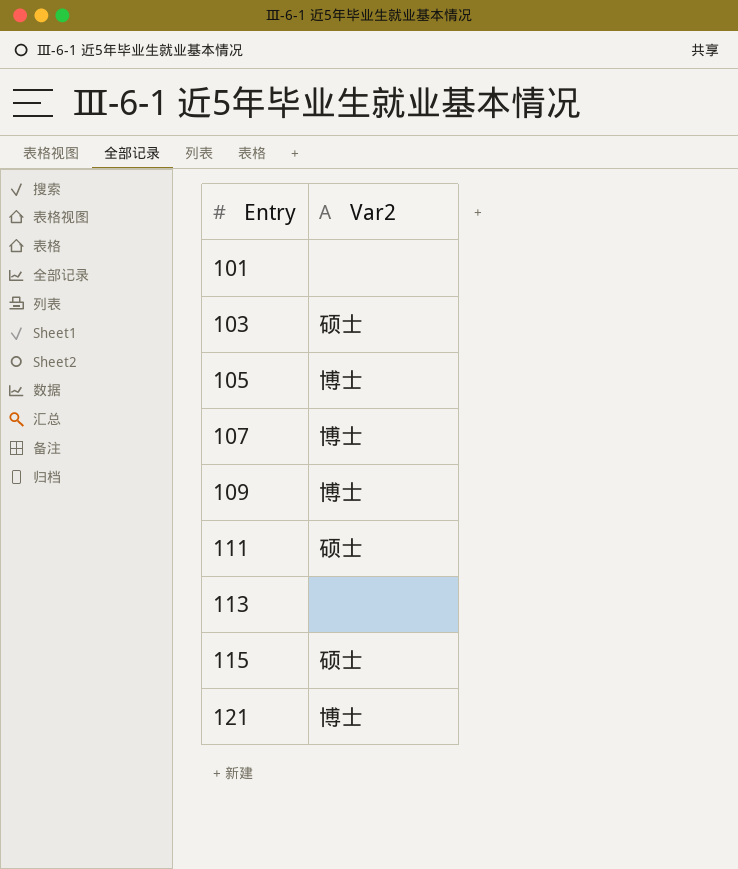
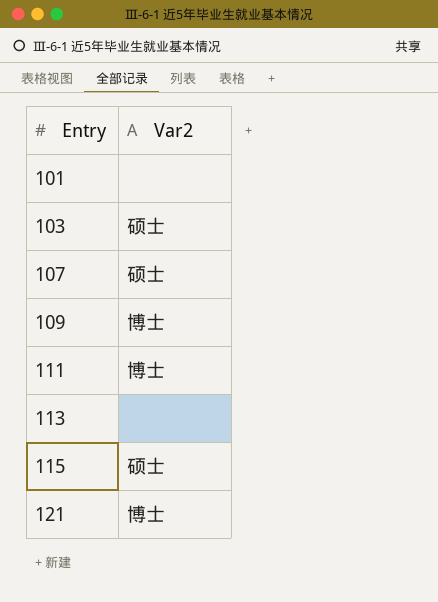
row 105: 博士 -> none
107 | Var2: 博士 -> 硕士
111 | Var2: 硕士 -> 博士

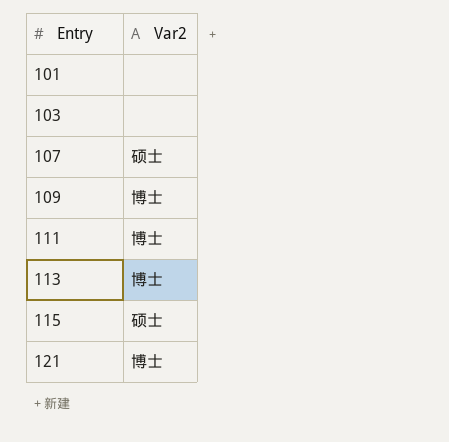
103 | Var2: 硕士 -> none
113 | Var2: none -> 博士

